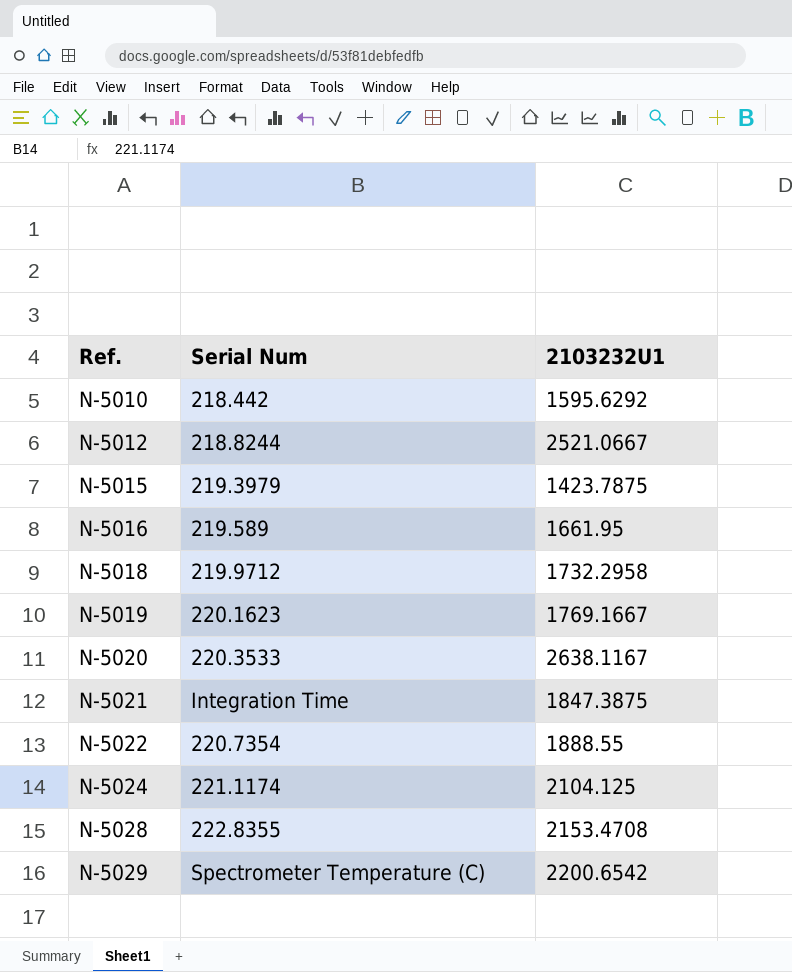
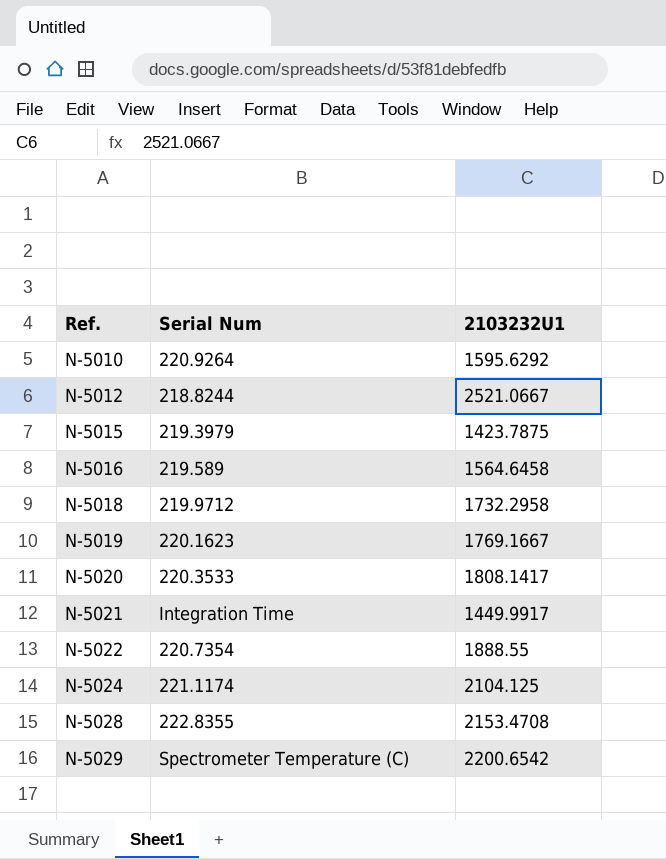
N-5010 | Serial Num: 218.442 -> 220.9264
N-5016 | 2103232U1: 1661.95 -> 1564.6458
N-5020 | 2103232U1: 2638.1167 -> 1808.1417
N-5021 | 2103232U1: 1847.3875 -> 1449.9917

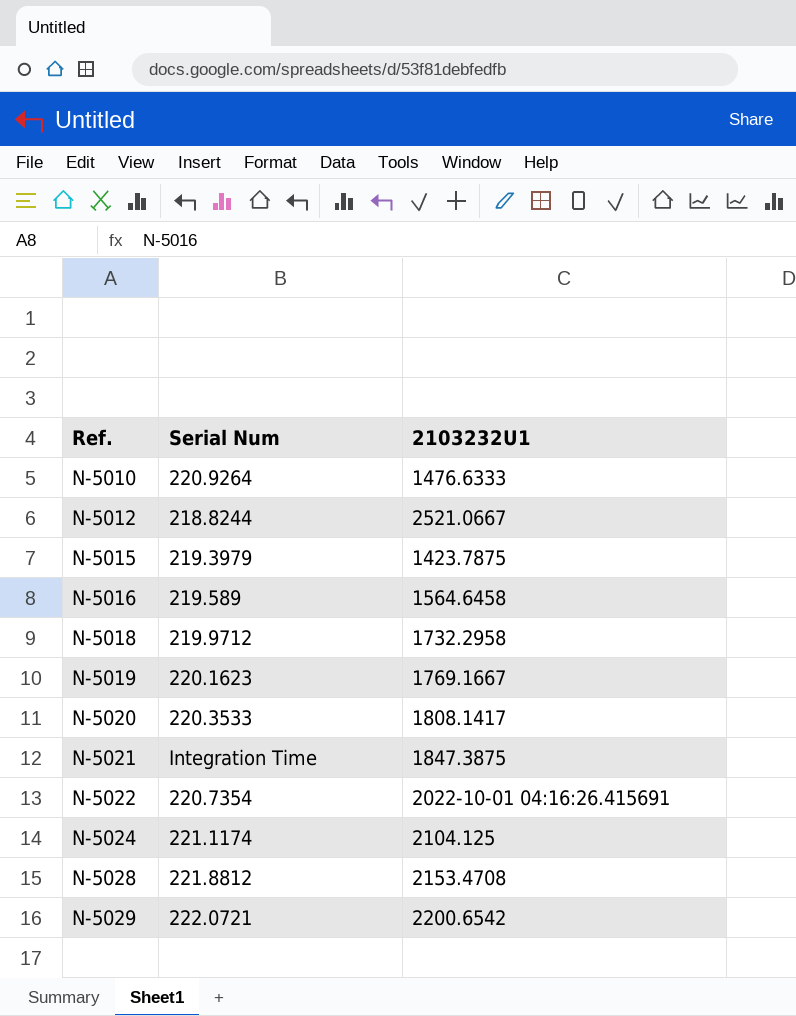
N-5010 | 2103232U1: 1595.6292 -> 1476.6333
N-5021 | 2103232U1: 1449.9917 -> 1847.3875
N-5022 | 2103232U1: 1888.55 -> 2022-10-01 04:16:26.415691
N-5028 | Serial Num: 222.8355 -> 221.8812
N-5029 | Serial Num: Spectrometer Temperature (C) -> 222.0721

